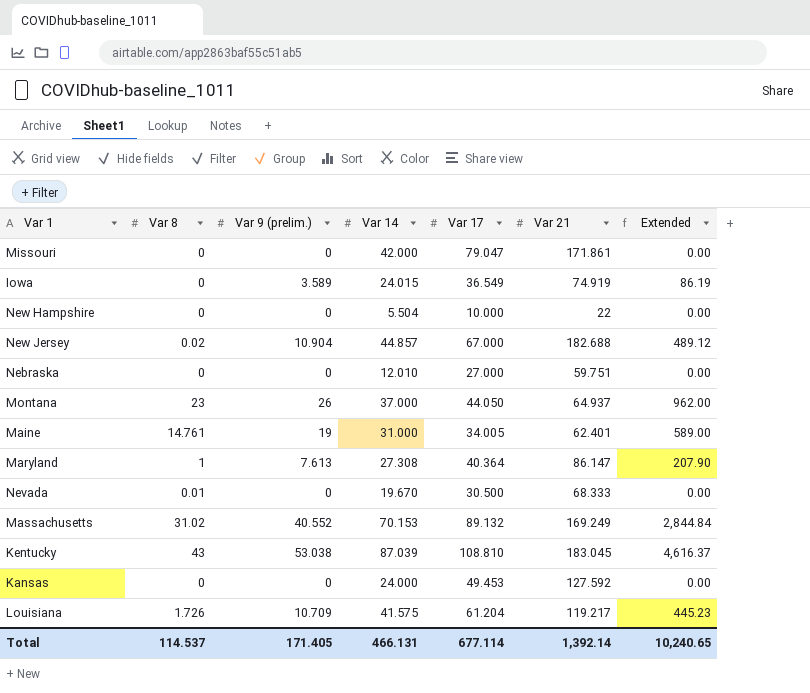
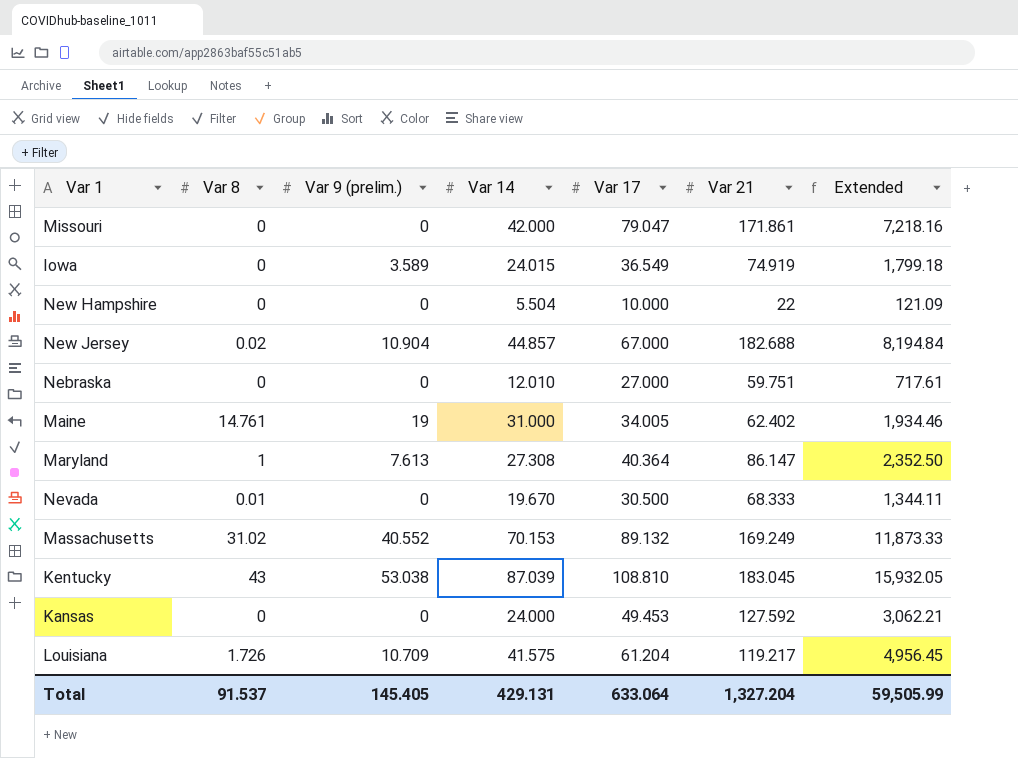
column Extended | formula: [Var 9 (prelim.)] * [Var 14] -> [Var 14] * [Var 21]
row Montana: 23 | 26 | 37.000 | 44.050 | 64.937 | 962.00 -> none
Maine | Var 21: 62.401 -> 62.402
Total | Var 8: 114.537 -> 91.537
Total | Var 9 (prelim.): 171.405 -> 145.405
Total | Var 14: 466.131 -> 429.131
Total | Var 17: 677.114 -> 633.064
Total | Var 21: 1,392.14 -> 1,327.204
Total | Extended: 10,240.65 -> 59,505.99

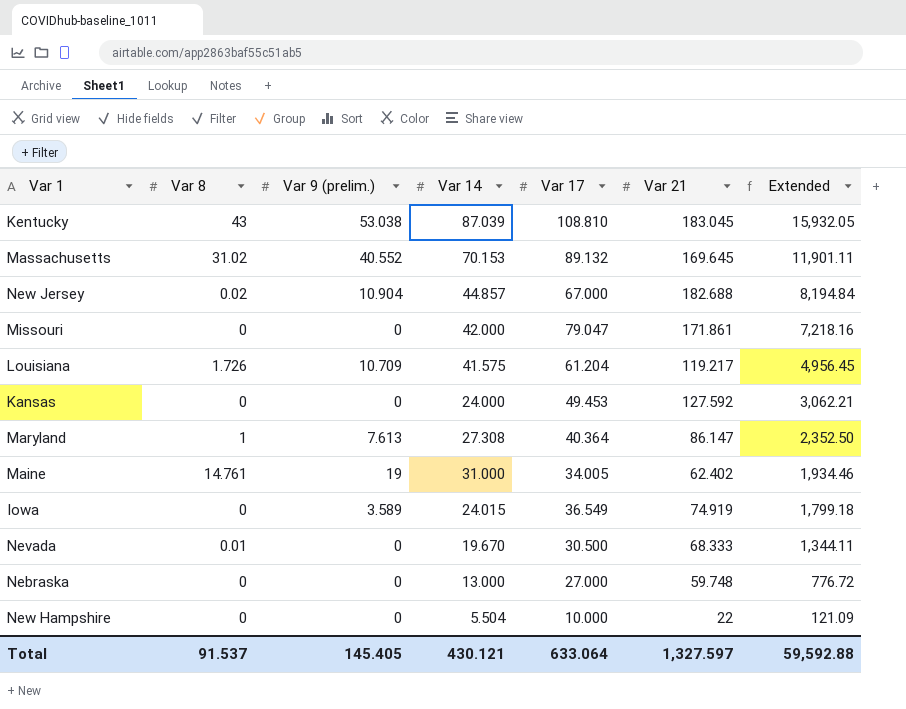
row order: none -> Extended descending
Massachusetts | Var 21: 169.249 -> 169.645
Massachusetts | Extended: 11,873.33 -> 11,901.11
Nebraska | Var 14: 12.010 -> 13.000
Nebraska | Var 21: 59.751 -> 59.748
Nebraska | Extended: 717.61 -> 776.72
Total | Var 14: 429.131 -> 430.121
Total | Var 21: 1,327.204 -> 1,327.597
Total | Extended: 59,505.99 -> 59,592.88

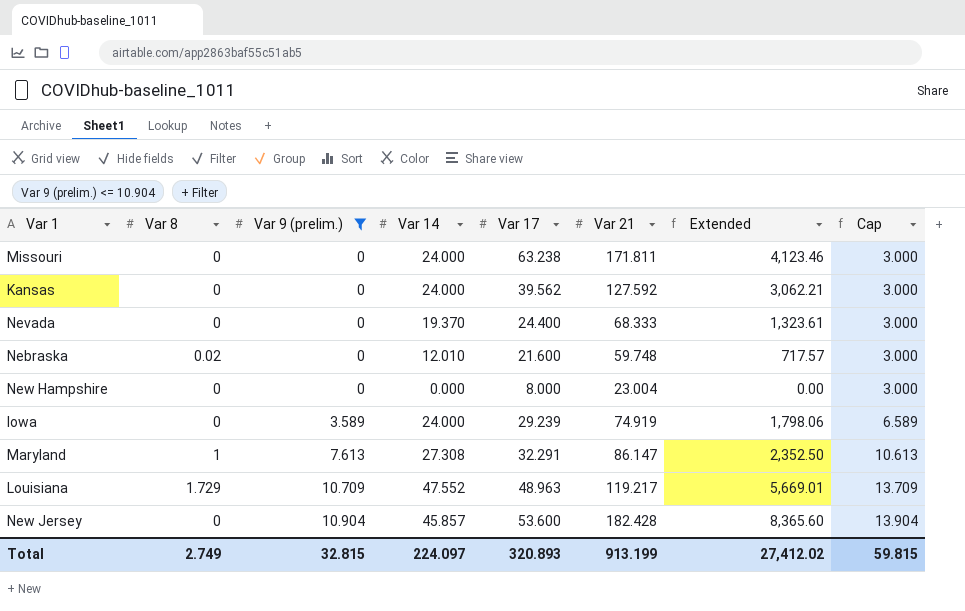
filter: none -> Var 9 (prelim.) <= 10.904
row order: Extended descending -> Var 9 (prelim.) ascending
column Cap | formula: none -> [Var 9 (prelim.)] + 3
Missouri | Var 14: 42.000 -> 24.000
Missouri | Var 17: 79.047 -> 63.238
Missouri | Var 21: 171.861 -> 171.811
Missouri | Extended: 7,218.16 -> 4,123.46
Kansas | Var 17: 49.453 -> 39.562
Nevada | Var 8: 0.01 -> 0
Nevada | Var 14: 19.670 -> 19.370
Nevada | Var 17: 30.500 -> 24.400
Nevada | Extended: 1,344.11 -> 1,323.61
Nebraska | Var 8: 0 -> 0.02
Nebraska | Var 14: 13.000 -> 12.010
Nebraska | Var 17: 27.000 -> 21.600
Nebraska | Extended: 776.72 -> 717.57
New Hampshire | Var 14: 5.504 -> 0.000
New Hampshire | Var 17: 10.000 -> 8.000
New Hampshire | Var 21: 22 -> 23.004
New Hampshire | Extended: 121.09 -> 0.00
Iowa | Var 14: 24.015 -> 24.000
Iowa | Var 17: 36.549 -> 29.239
Iowa | Extended: 1,799.18 -> 1,798.06
Maryland | Var 17: 40.364 -> 32.291
Louisiana | Var 8: 1.726 -> 1.729
Louisiana | Var 14: 41.575 -> 47.552
Louisiana | Var 17: 61.204 -> 48.963
Louisiana | Extended: 4,956.45 -> 5,669.01
New Jersey | Var 8: 0.02 -> 0
New Jersey | Var 14: 44.857 -> 45.857
New Jersey | Var 17: 67.000 -> 53.600
New Jersey | Var 21: 182.688 -> 182.428
New Jersey | Extended: 8,194.84 -> 8,365.60
Total | Var 8: 91.537 -> 2.749
Total | Var 9 (prelim.): 145.405 -> 32.815
Total | Var 14: 430.121 -> 224.097
Total | Var 17: 633.064 -> 320.893
Total | Var 21: 1,327.597 -> 913.199
Total | Extended: 59,592.88 -> 27,412.02

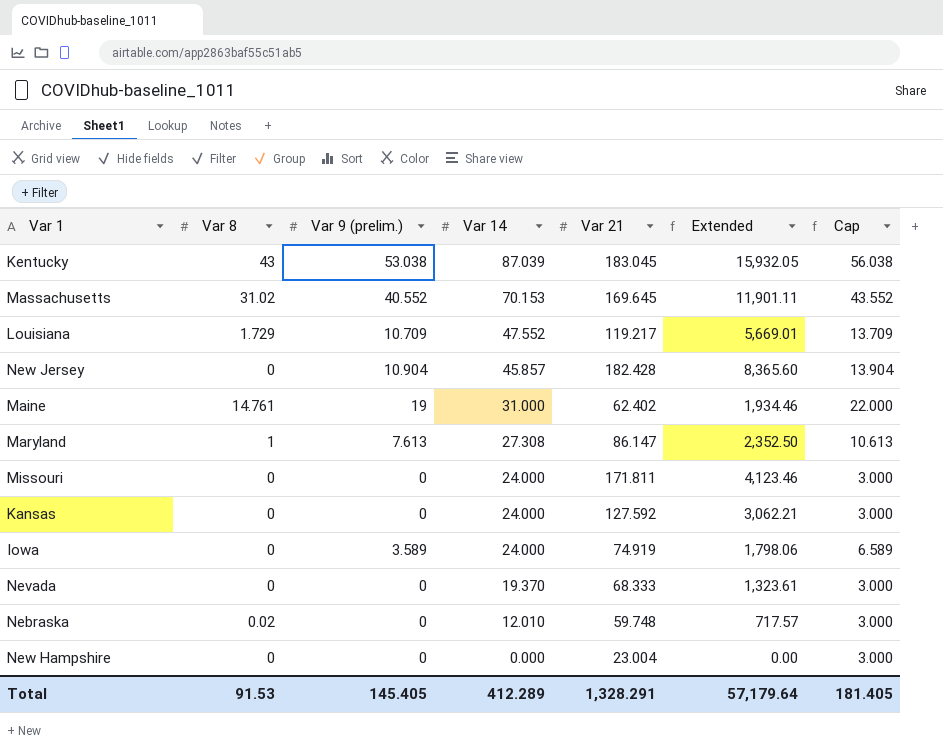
filter: Var 9 (prelim.) <= 10.904 -> none
row order: Var 9 (prelim.) ascending -> Var 14 descending
column Var 17 | position: 5 -> none
Total | Var 8: 2.749 -> 91.53
Total | Var 9 (prelim.): 32.815 -> 145.405
Total | Var 14: 224.097 -> 412.289
Total | Var 21: 913.199 -> 1,328.291
Total | Extended: 27,412.02 -> 57,179.64
Total | Cap: 59.815 -> 181.405

